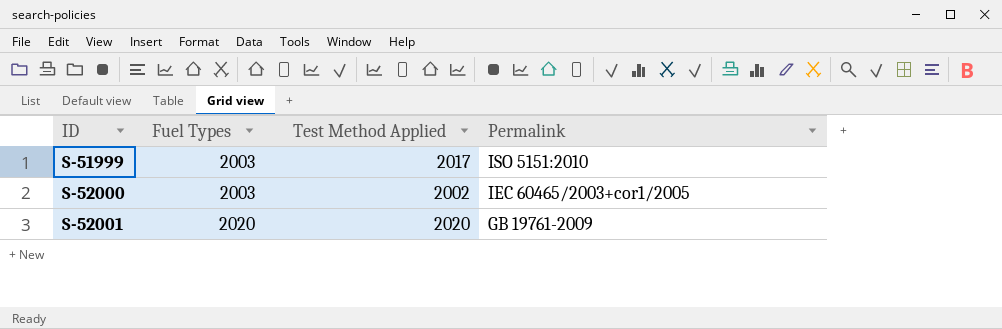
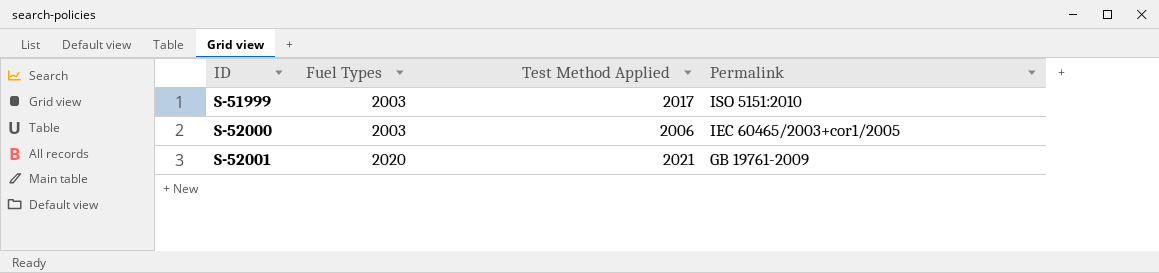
S-52000 | Test Method Applied: 2002 -> 2006
S-52001 | Test Method Applied: 2020 -> 2021

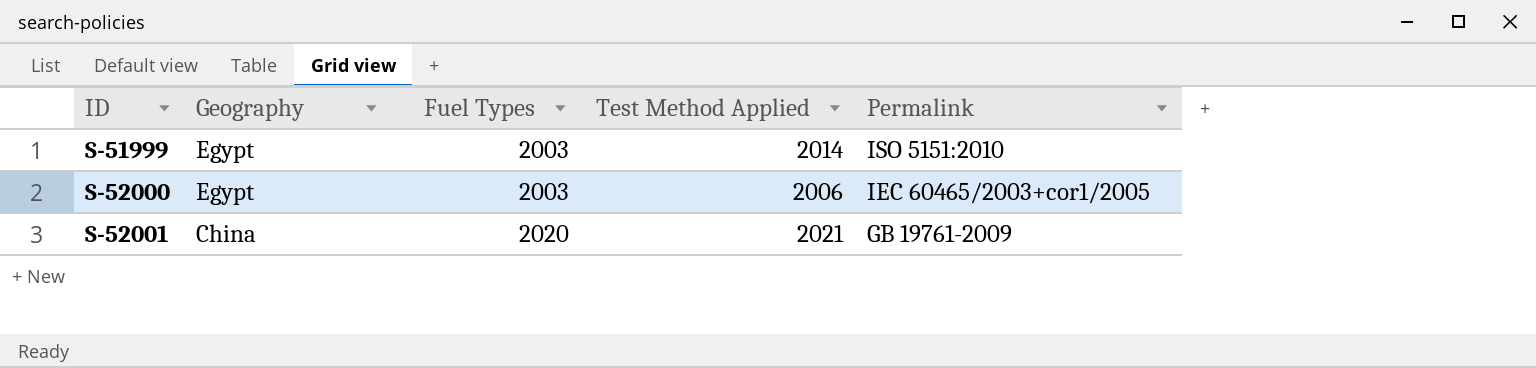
column Geography | position: none -> 2
S-51999 | Test Method Applied: 2017 -> 2014

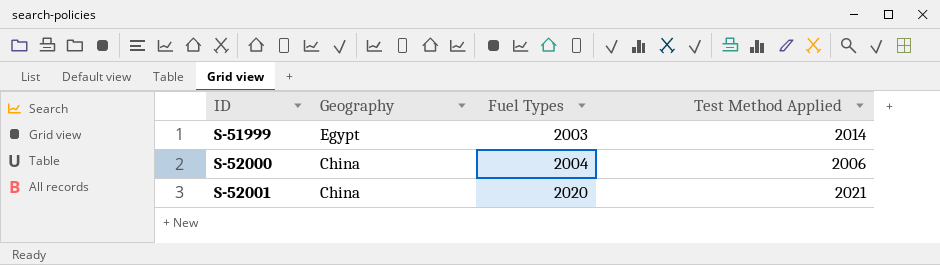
column Permalink | position: 5 -> none
S-52000 | Geography: Egypt -> China
S-52000 | Fuel Types: 2003 -> 2004

